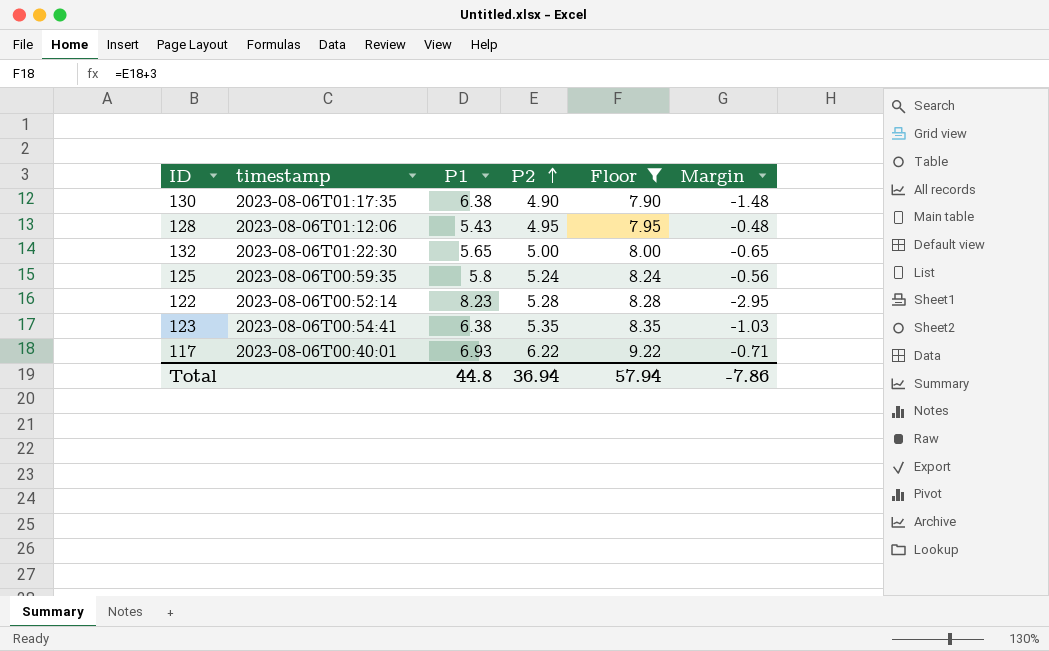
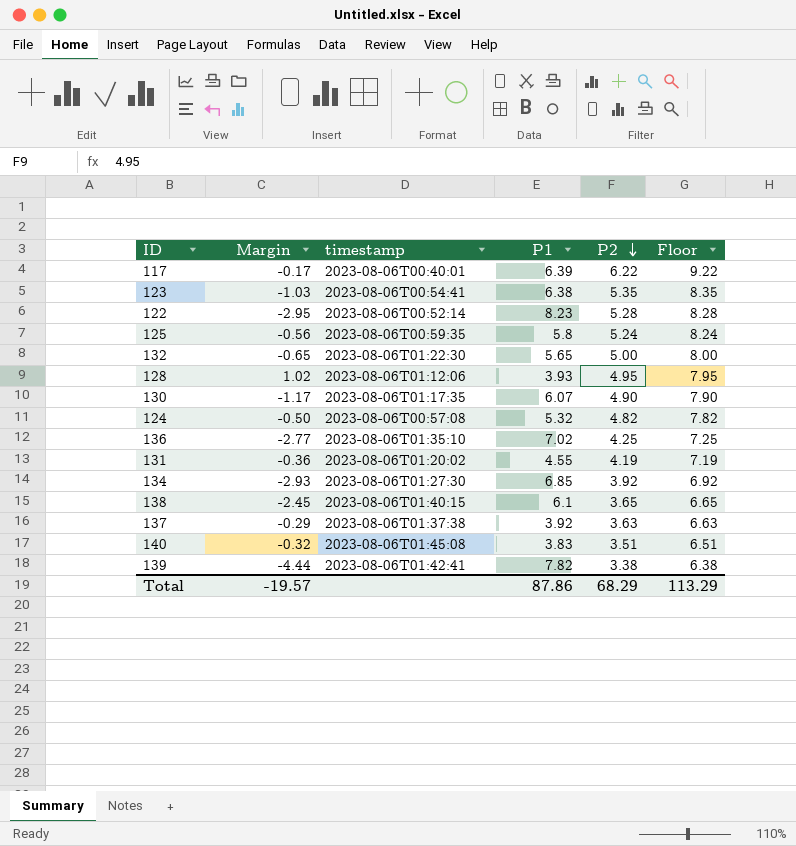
filter: Floor >= 7.90 -> none
row order: P2 ascending -> P2 descending
column Margin | position: 6 -> 2
117 | Margin: -0.71 -> -0.17
117 | P1: 6.93 -> 6.39
128 | Margin: -0.48 -> 1.02
128 | P1: 5.43 -> 3.93
130 | Margin: -1.48 -> -1.17
130 | P1: 6.38 -> 6.07
Total | Margin: -7.86 -> -19.57
Total | P1: 44.8 -> 87.86
Total | P2: 36.94 -> 68.29
Total | Floor: 57.94 -> 113.29

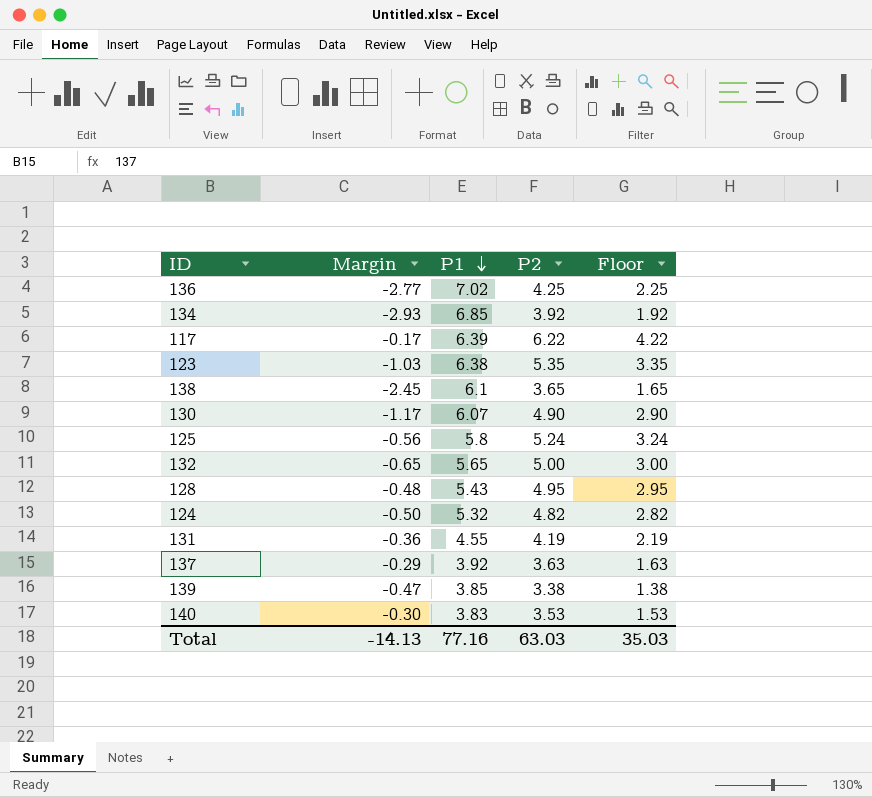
row order: P2 descending -> P1 descending
column timestamp | position: 3 -> none
column Floor | formula: [P2] + 3 -> [P2] - 2
row 122: -2.95 | 2023-08-06T00:52:14 | 8.23 | 5.28 | 8.28 -> none
128 | Margin: 1.02 -> -0.48
128 | P1: 3.93 -> 5.43
139 | Margin: -4.44 -> -0.47
139 | P1: 7.82 -> 3.85
140 | Margin: -0.32 -> -0.30
140 | P2: 3.51 -> 3.53
Total | Margin: -19.57 -> -14.13
Total | P1: 87.86 -> 77.16
Total | P2: 68.29 -> 63.03
Total | Floor: 113.29 -> 35.03

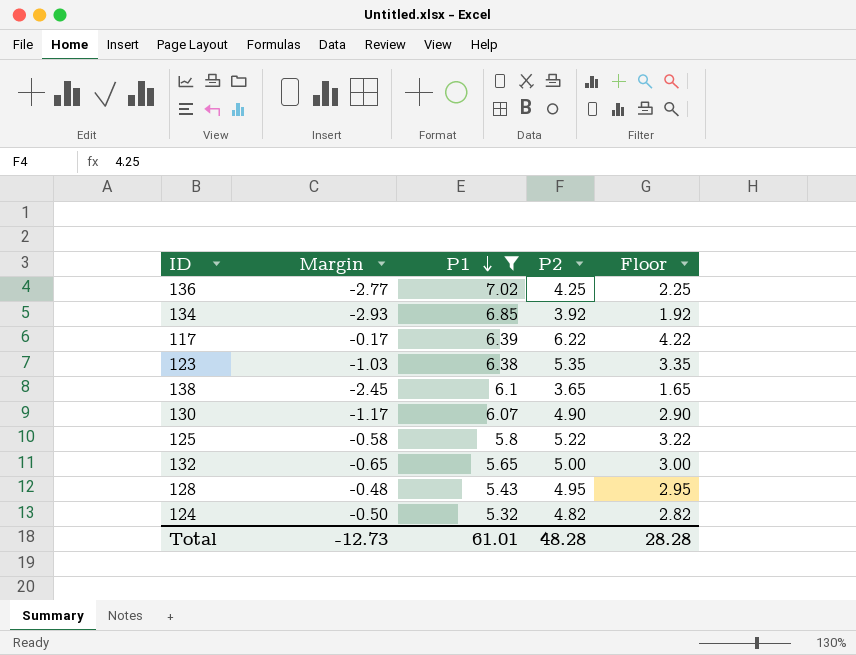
filter: none -> P1 >= 5.32
125 | Margin: -0.56 -> -0.58
125 | P2: 5.24 -> 5.22
125 | Floor: 3.24 -> 3.22
Total | Margin: -14.13 -> -12.73
Total | P1: 77.16 -> 61.01
Total | P2: 63.03 -> 48.28
Total | Floor: 35.03 -> 28.28

